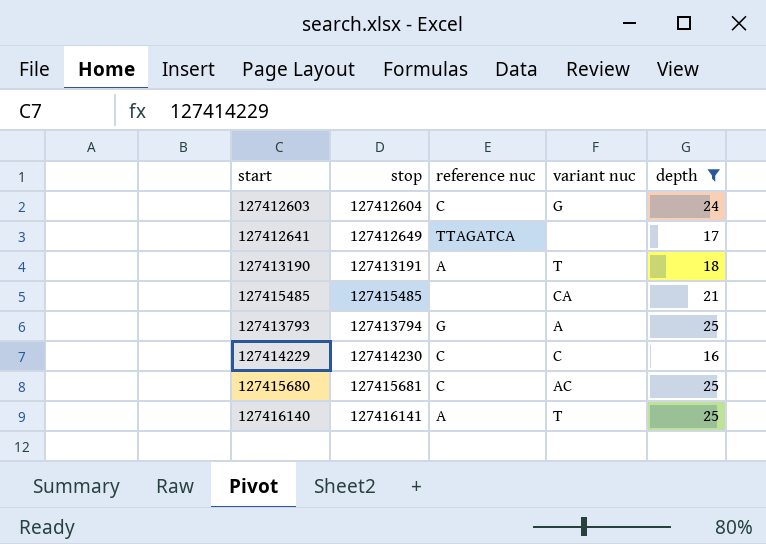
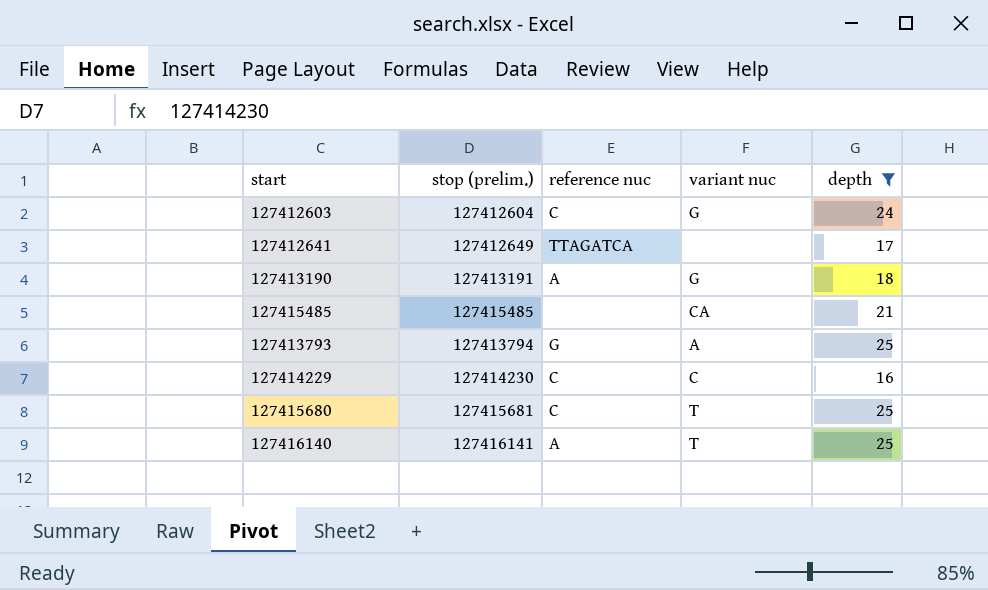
column name: stop -> stop (prelim.)
127413190 | variant nuc: T -> G
127415680 | variant nuc: AC -> T

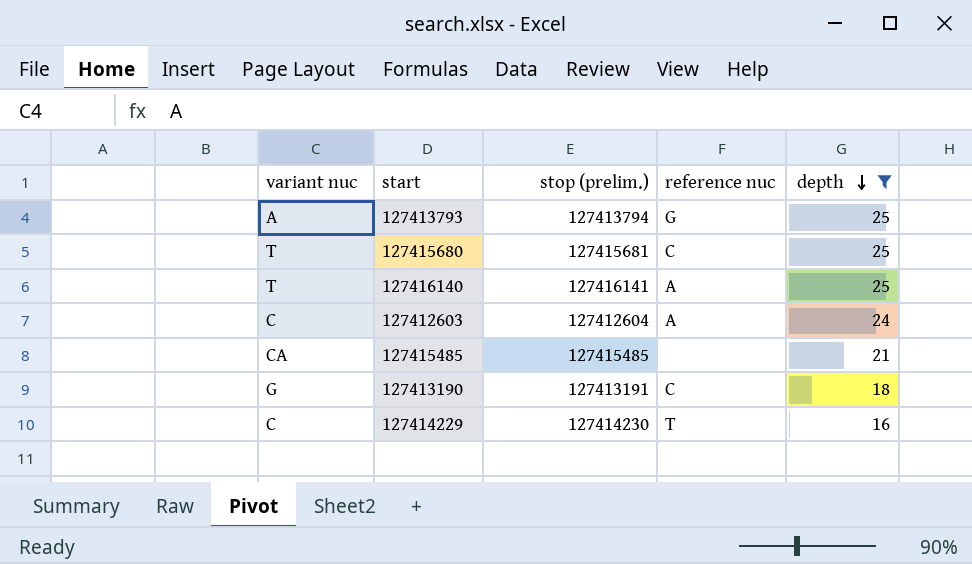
row order: none -> depth descending
column variant nuc | position: 4 -> 1
row 127412641: 127412649 | TTAGATCA | none | 17 -> none
127412603 | variant nuc: G -> C
127412603 | reference nuc: C -> A
127413190 | reference nuc: A -> C
127414229 | reference nuc: C -> T

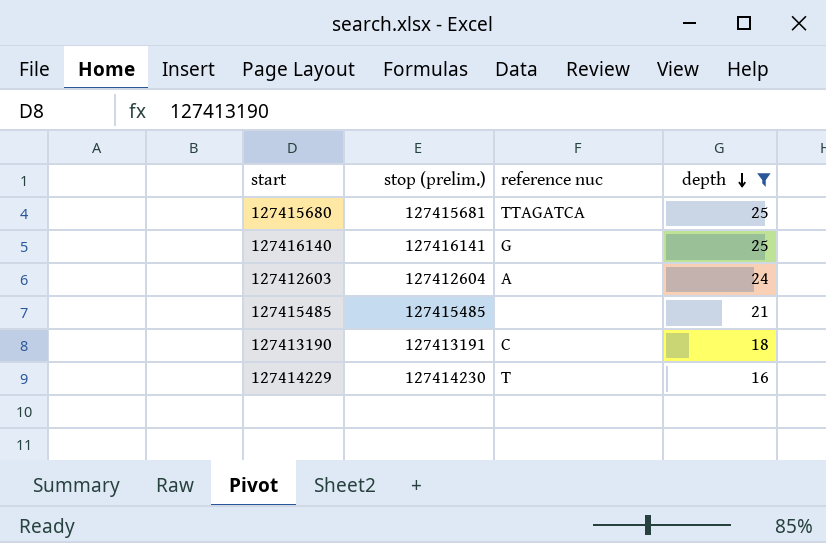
column variant nuc | position: 1 -> none
row 127413793: A | 127413794 | G | 25 -> none
127415680 | reference nuc: C -> TTAGATCA
127416140 | reference nuc: A -> G

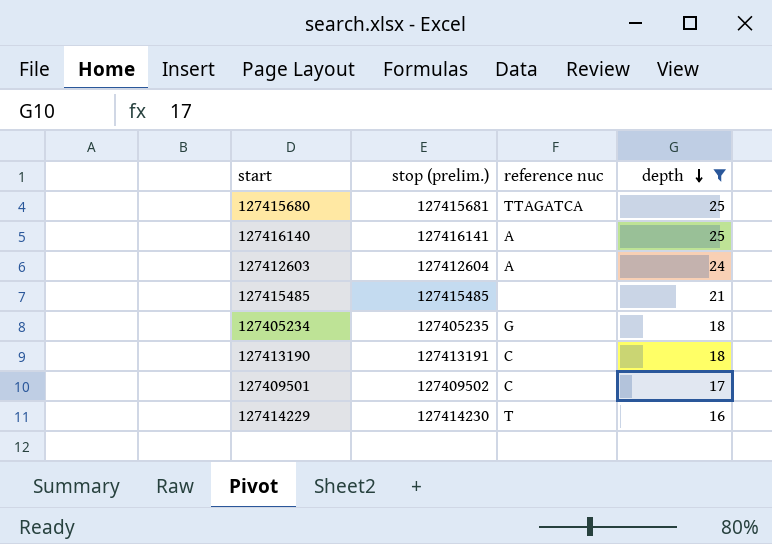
127416140 | reference nuc: G -> A
row 127405234: none -> 127405235 | G | 18
row 127409501: none -> 127409502 | C | 17

